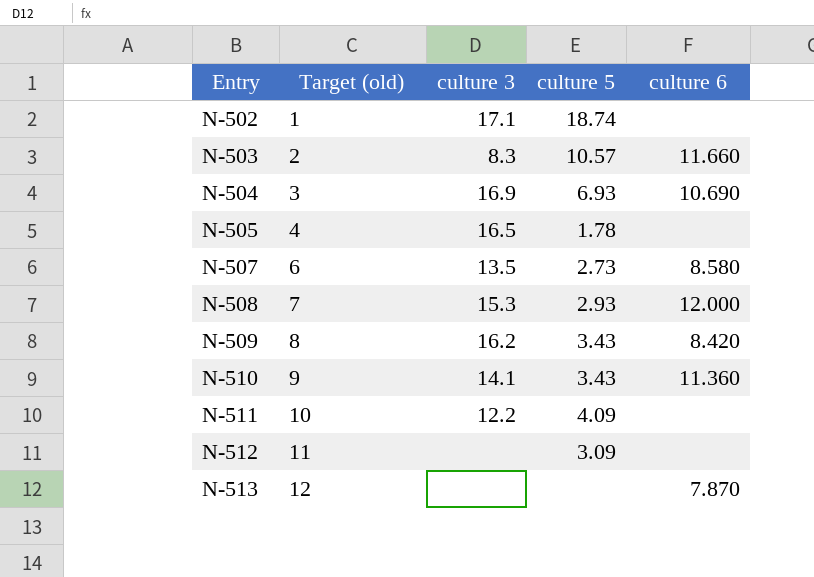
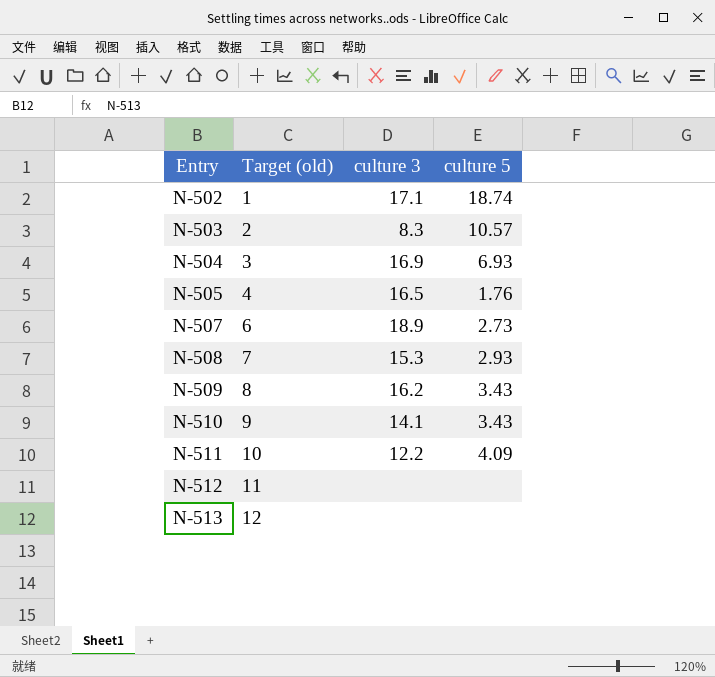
column culture 6 | position: 5 -> none
N-505 | culture 5: 1.78 -> 1.76
N-507 | culture 3: 13.5 -> 18.9
N-512 | culture 5: 3.09 -> none

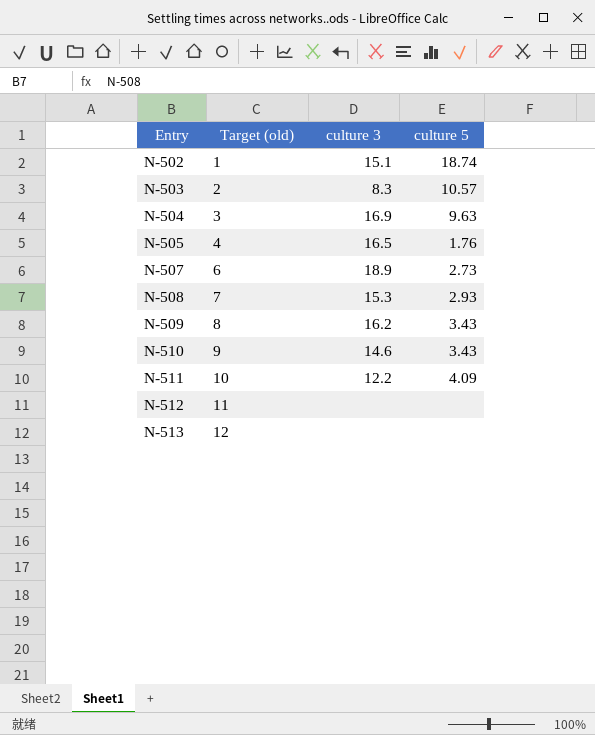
N-502 | culture 3: 17.1 -> 15.1
N-504 | culture 5: 6.93 -> 9.63
N-510 | culture 3: 14.1 -> 14.6

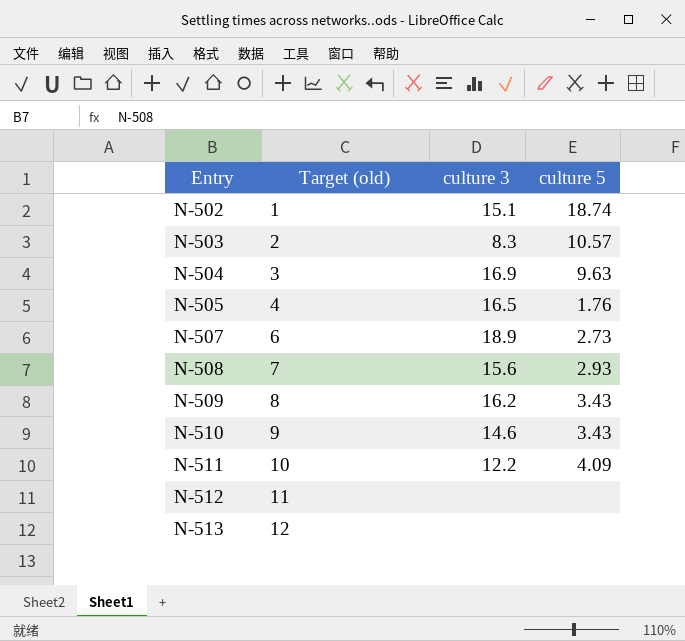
N-508 | culture 3: 15.3 -> 15.6

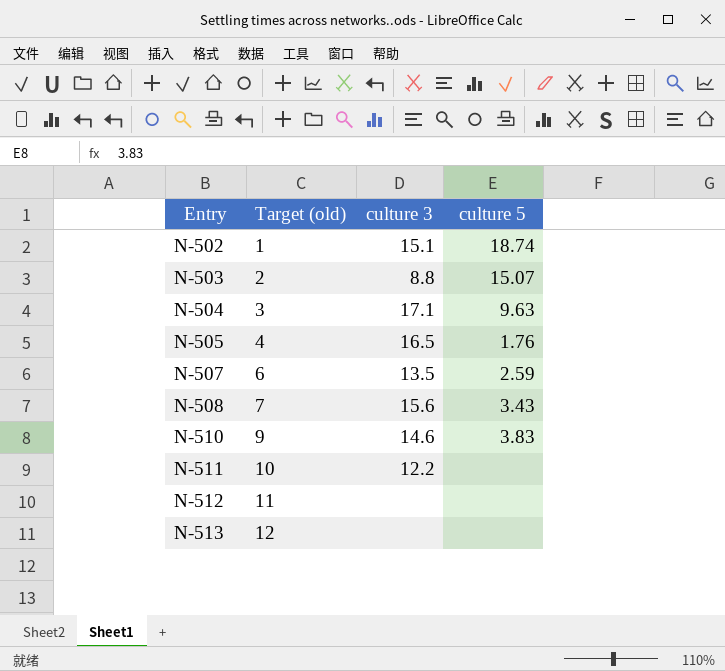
row N-509: 8 | 16.2 | 3.43 -> none
N-503 | culture 3: 8.3 -> 8.8
N-503 | culture 5: 10.57 -> 15.07
N-504 | culture 3: 16.9 -> 17.1
N-507 | culture 3: 18.9 -> 13.5
N-507 | culture 5: 2.73 -> 2.59
N-508 | culture 5: 2.93 -> 3.43
N-510 | culture 5: 3.43 -> 3.83
N-511 | culture 5: 4.09 -> none

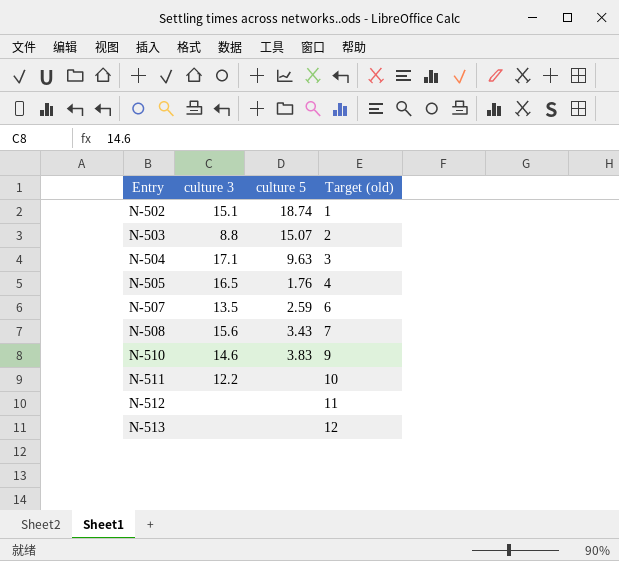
column Target (old) | position: 2 -> 4

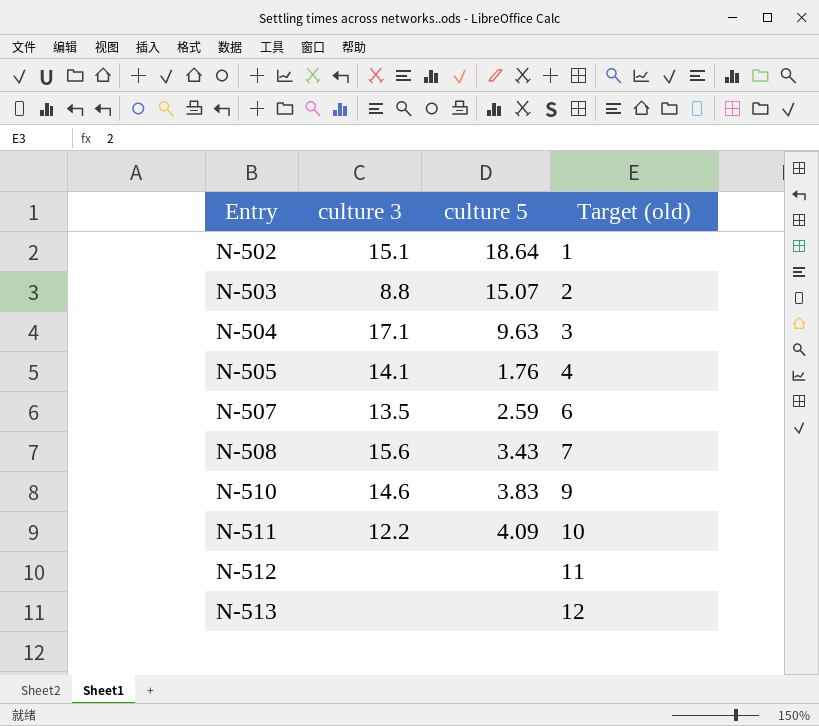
N-502 | culture 5: 18.74 -> 18.64
N-505 | culture 3: 16.5 -> 14.1
N-511 | culture 5: none -> 4.09

